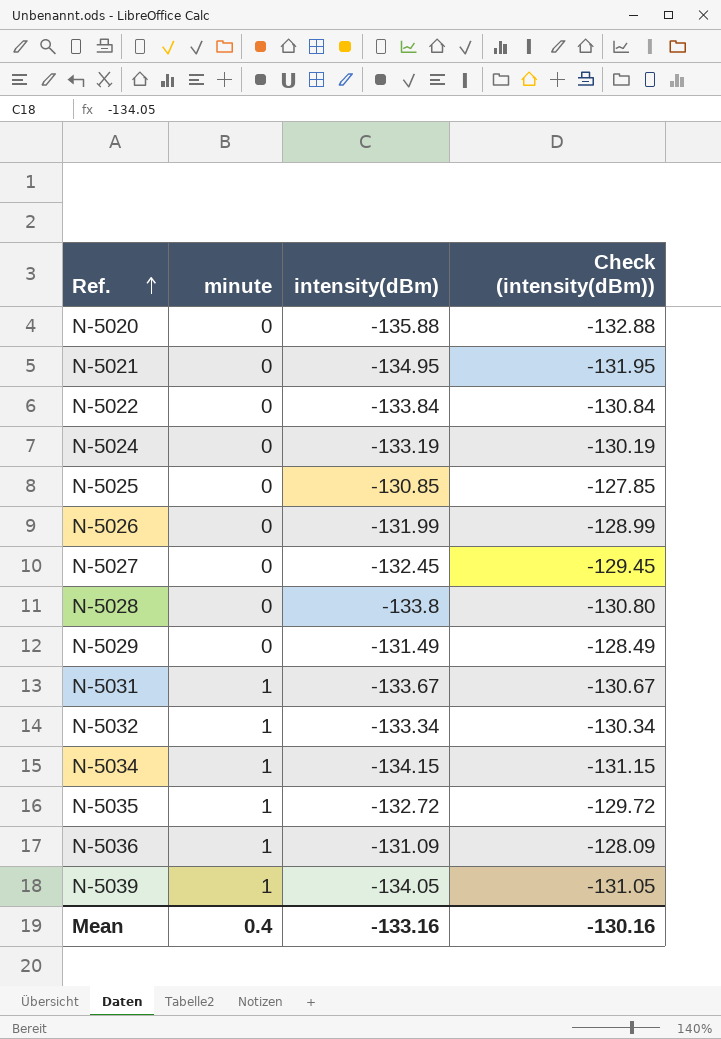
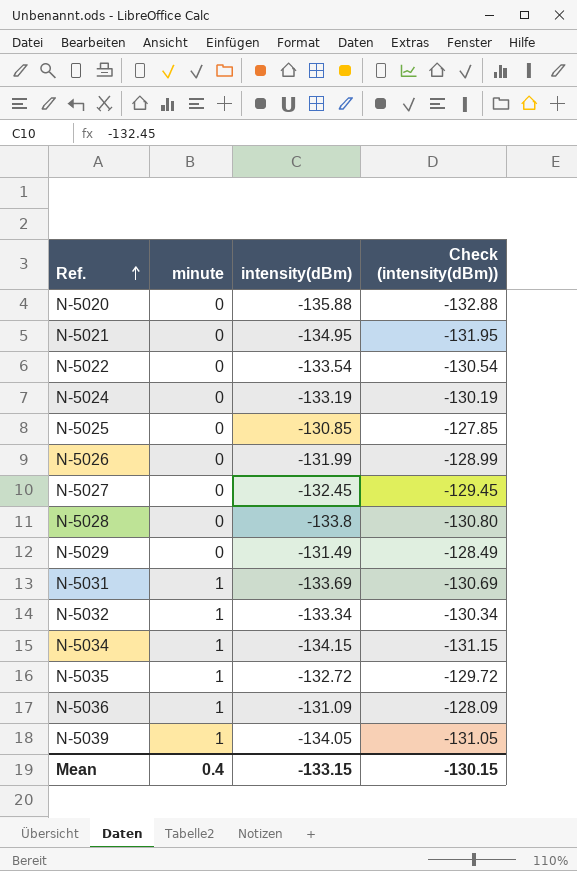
N-5022 | intensity(dBm): -133.84 -> -133.54
N-5022 | Check (intensity(dBm)): -130.84 -> -130.54
N-5031 | intensity(dBm): -133.67 -> -133.69
N-5031 | Check (intensity(dBm)): -130.67 -> -130.69
Mean | intensity(dBm): -133.16 -> -133.15
Mean | Check (intensity(dBm)): -130.16 -> -130.15

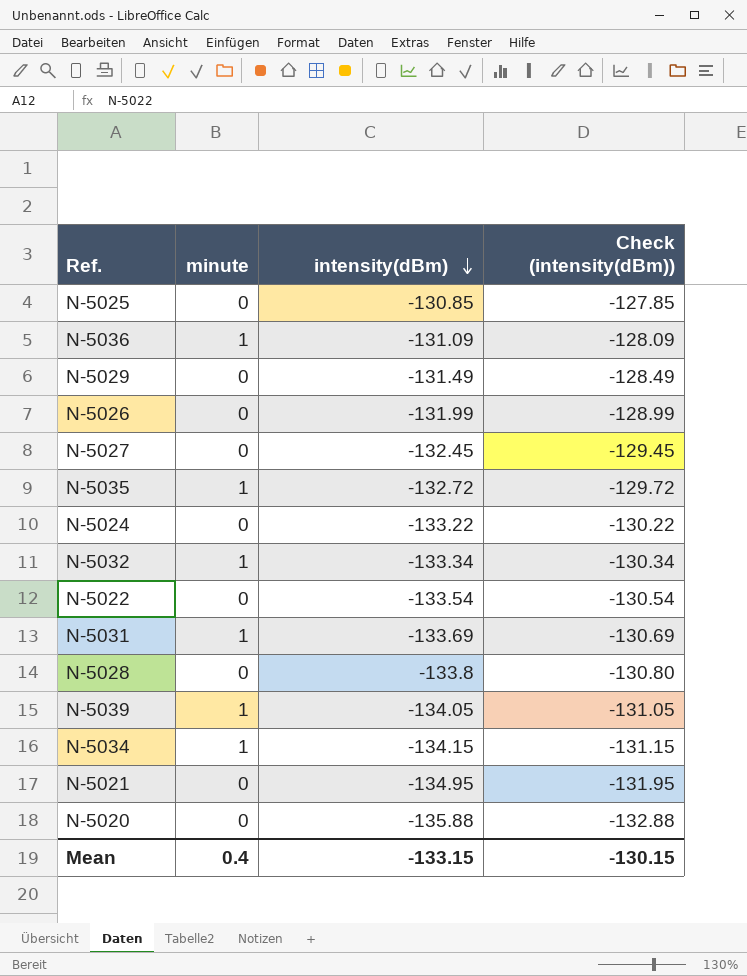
row order: Ref. ascending -> intensity(dBm) descending
N-5024 | intensity(dBm): -133.19 -> -133.22
N-5024 | Check (intensity(dBm)): -130.19 -> -130.22

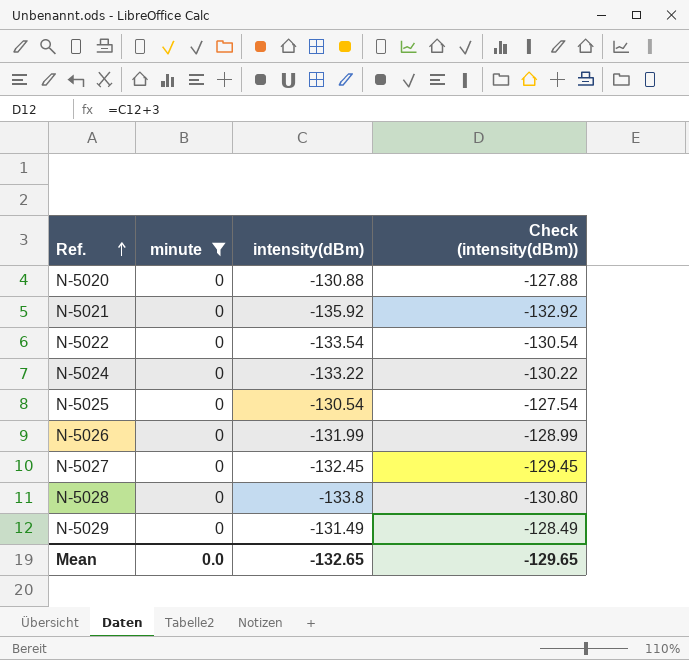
filter: none -> minute = 0
row order: intensity(dBm) descending -> Ref. ascending
N-5020 | intensity(dBm): -135.88 -> -130.88
N-5020 | Check (intensity(dBm)): -132.88 -> -127.88
N-5021 | intensity(dBm): -134.95 -> -135.92
N-5021 | Check (intensity(dBm)): -131.95 -> -132.92
N-5025 | intensity(dBm): -130.85 -> -130.54
N-5025 | Check (intensity(dBm)): -127.85 -> -127.54
Mean | minute: 0.4 -> 0.0
Mean | intensity(dBm): -133.15 -> -132.65
Mean | Check (intensity(dBm)): -130.15 -> -129.65

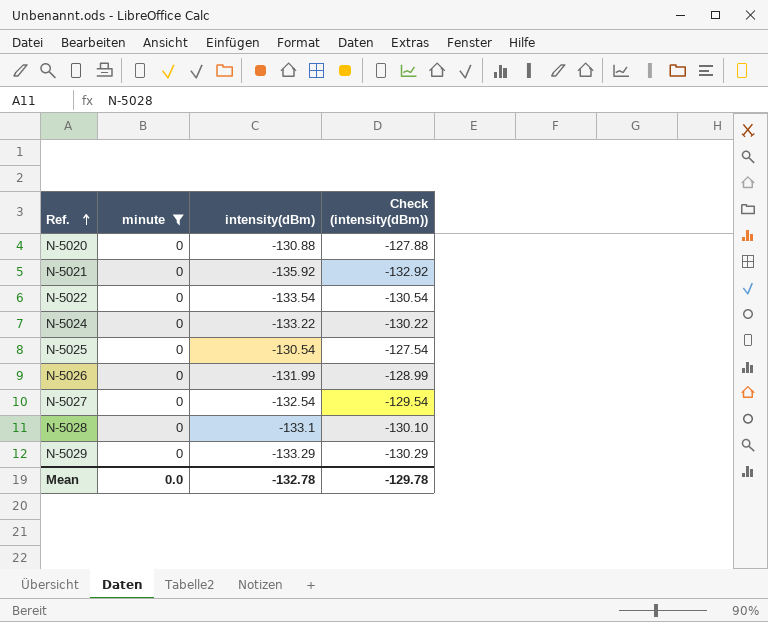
N-5027 | intensity(dBm): -132.45 -> -132.54
N-5027 | Check (intensity(dBm)): -129.45 -> -129.54
N-5028 | intensity(dBm): -133.8 -> -133.1
N-5028 | Check (intensity(dBm)): -130.80 -> -130.10
N-5029 | intensity(dBm): -131.49 -> -133.29
N-5029 | Check (intensity(dBm)): -128.49 -> -130.29
Mean | intensity(dBm): -132.65 -> -132.78
Mean | Check (intensity(dBm)): -129.65 -> -129.78

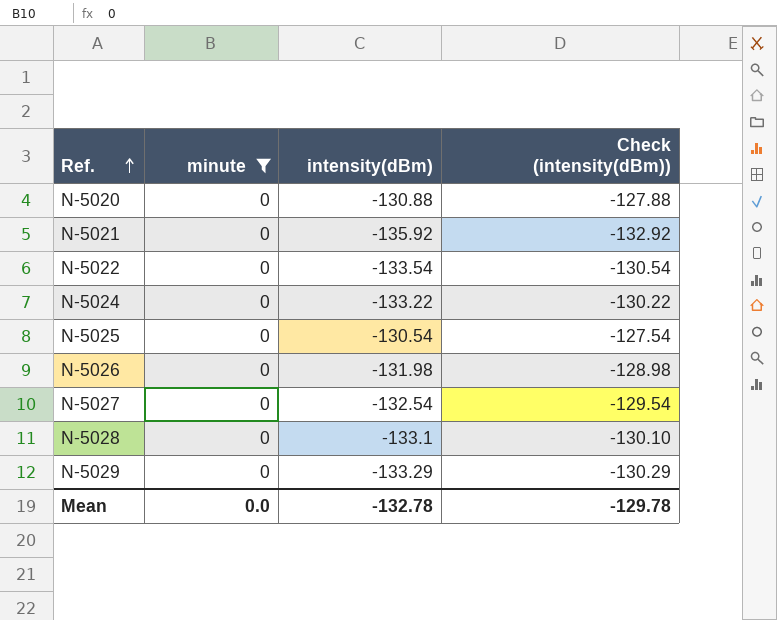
N-5026 | intensity(dBm): -131.99 -> -131.98
N-5026 | Check (intensity(dBm)): -128.99 -> -128.98

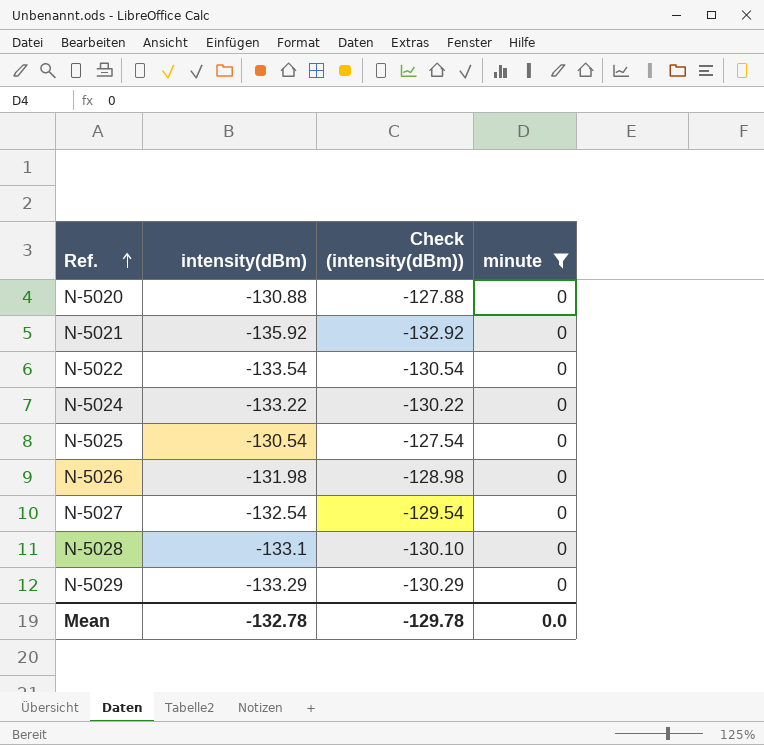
column minute | position: 2 -> 4

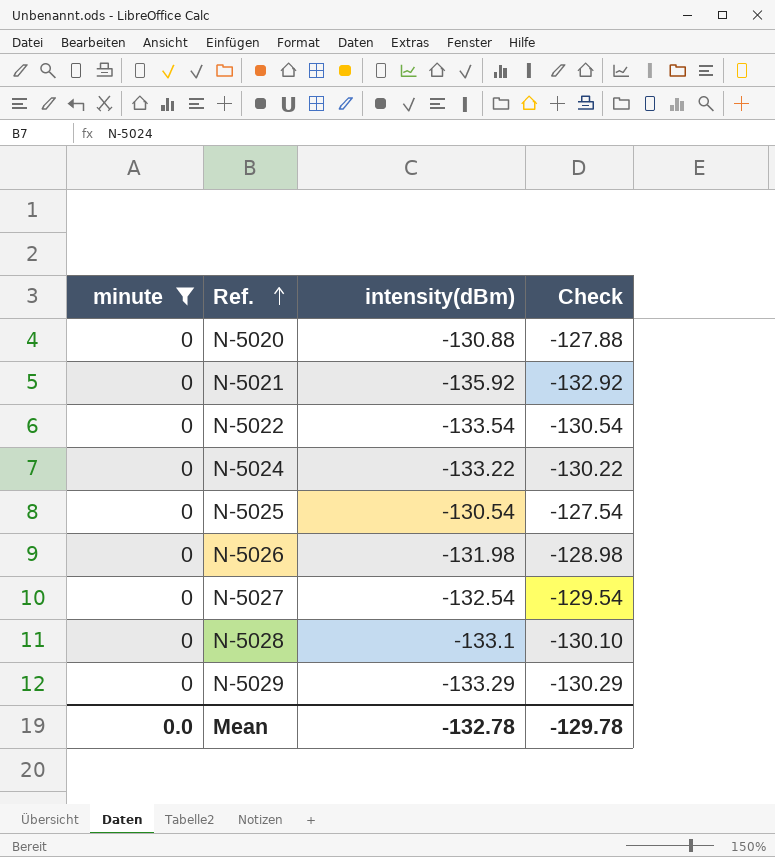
column minute | position: 4 -> 1
column name: Check (intensity(dBm)) -> Check

